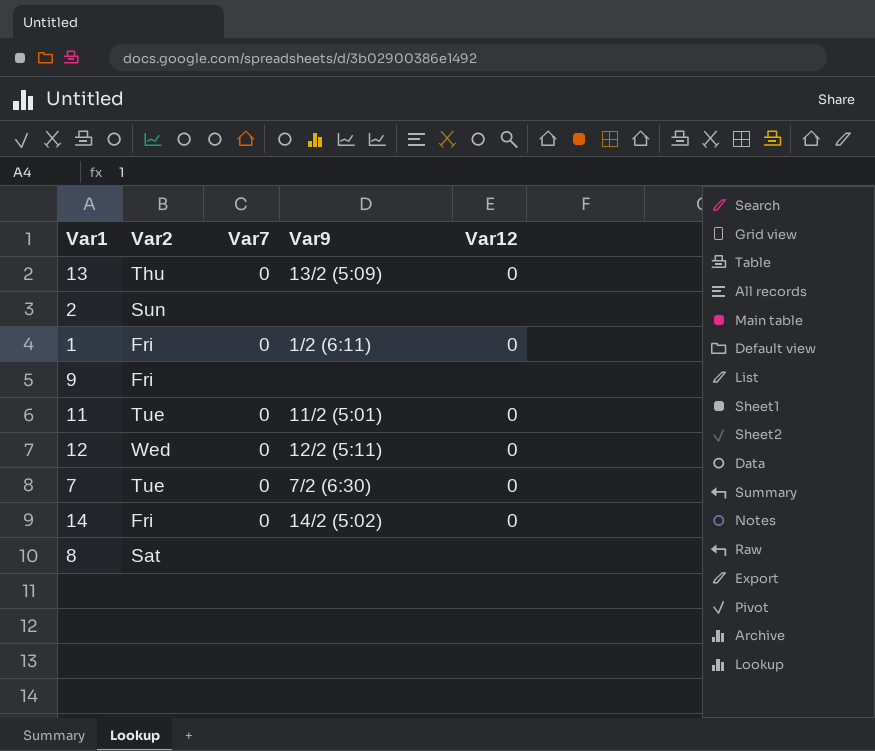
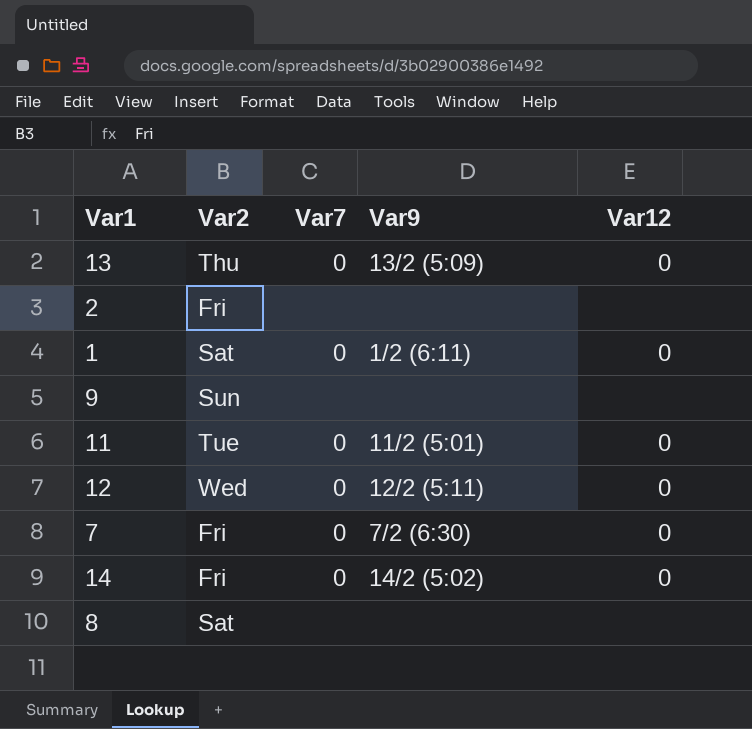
2 | Var2: Sun -> Fri
1 | Var2: Fri -> Sat
9 | Var2: Fri -> Sun
7 | Var2: Tue -> Fri

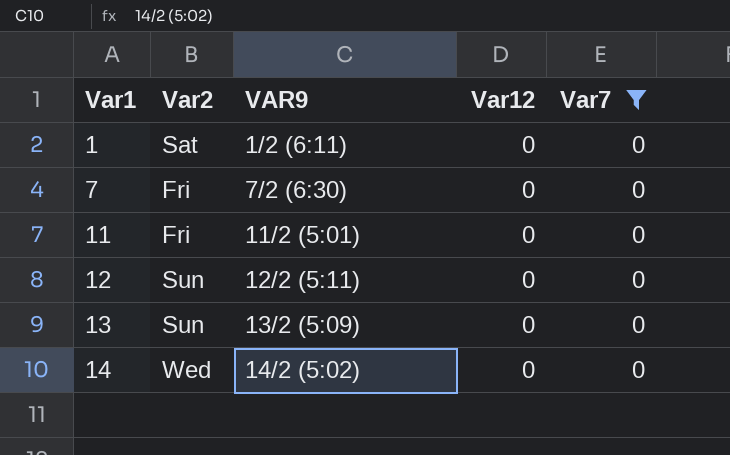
filter: none -> Var7 = 0
row order: none -> Var1 ascending
column name: Var9 -> VAR9
column Var7 | position: 3 -> 5
11 | Var2: Tue -> Fri
12 | Var2: Wed -> Sun
13 | Var2: Thu -> Sun
14 | Var2: Fri -> Wed

